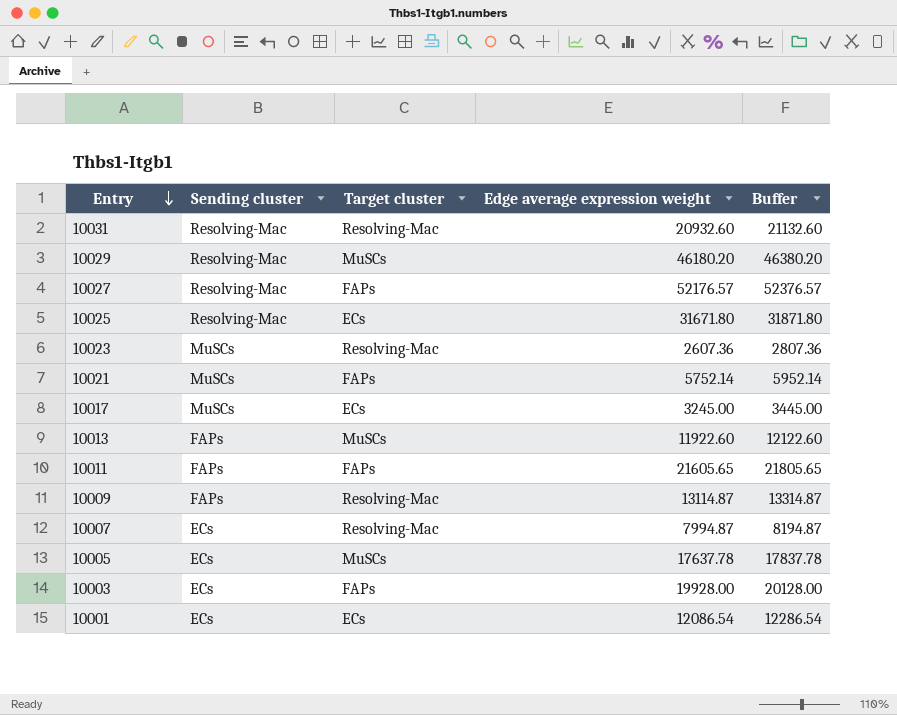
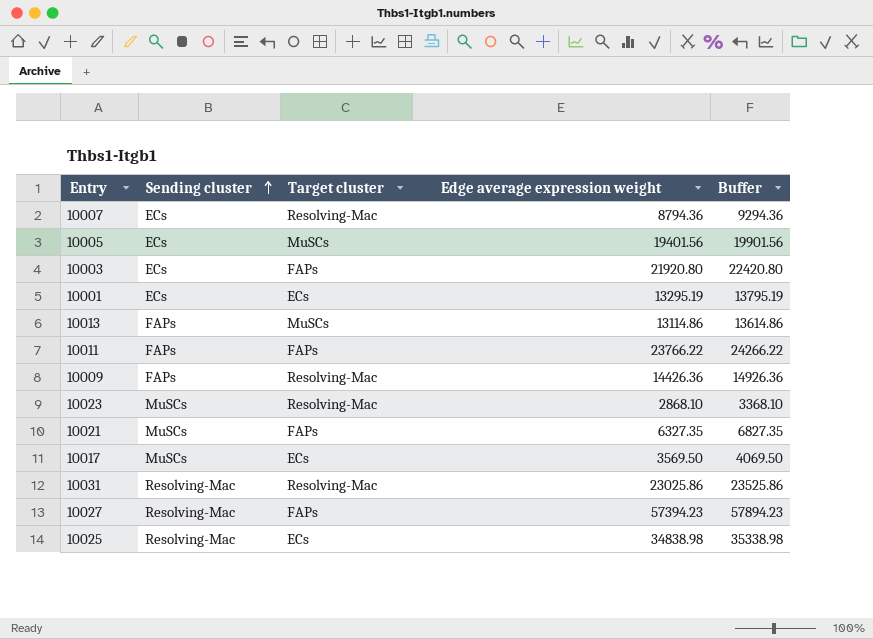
row order: Entry descending -> Sending cluster ascending
column Buffer | formula: [Edge average expression weight] + 200 -> [Edge average expression weight] + 500
row 10029: Resolving-Mac | MuSCs | 46180.20 | 46380.20 -> none
10007 | Edge average expression weight: 7994.87 -> 8794.36
10005 | Edge average expression weight: 17637.78 -> 19401.56
10003 | Edge average expression weight: 19928.00 -> 21920.80
10001 | Edge average expression weight: 12086.54 -> 13295.19
10013 | Edge average expression weight: 11922.60 -> 13114.86
10011 | Edge average expression weight: 21605.65 -> 23766.22
10009 | Edge average expression weight: 13114.87 -> 14426.36
10023 | Edge average expression weight: 2607.36 -> 2868.10
10021 | Edge average expression weight: 5752.14 -> 6327.35
10017 | Edge average expression weight: 3245.00 -> 3569.50
10031 | Edge average expression weight: 20932.60 -> 23025.86
10027 | Edge average expression weight: 52176.57 -> 57394.23
10025 | Edge average expression weight: 31671.80 -> 34838.98

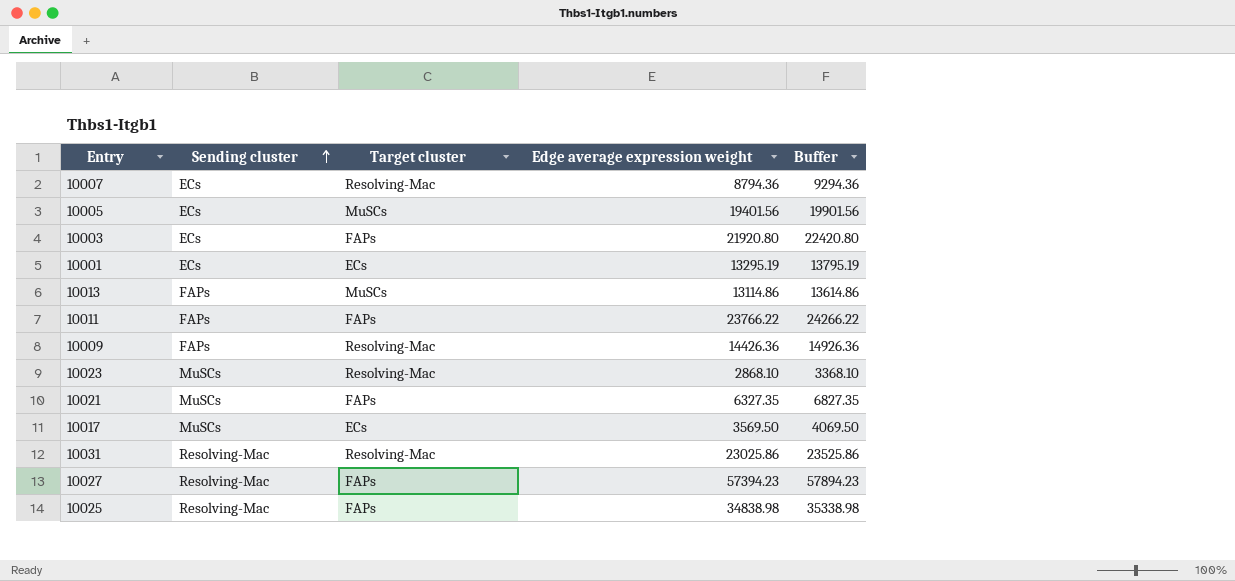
10025 | Target cluster: ECs -> FAPs

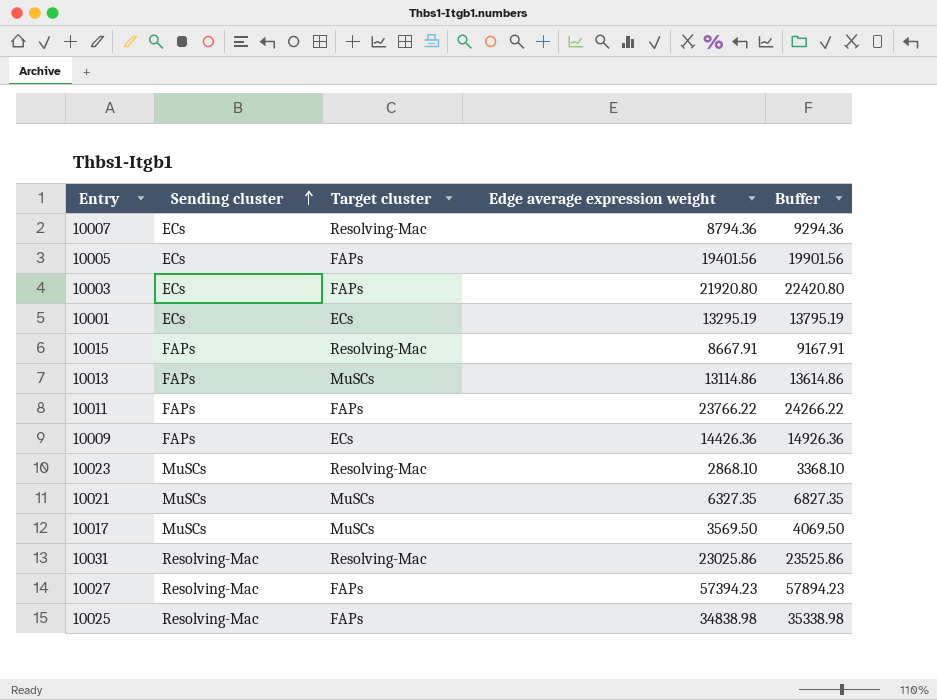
10005 | Target cluster: MuSCs -> FAPs
row 10015: none -> FAPs | Resolving-Mac | 8667.91 | 9167.91
10009 | Target cluster: Resolving-Mac -> ECs
10021 | Target cluster: FAPs -> MuSCs
10017 | Target cluster: ECs -> MuSCs

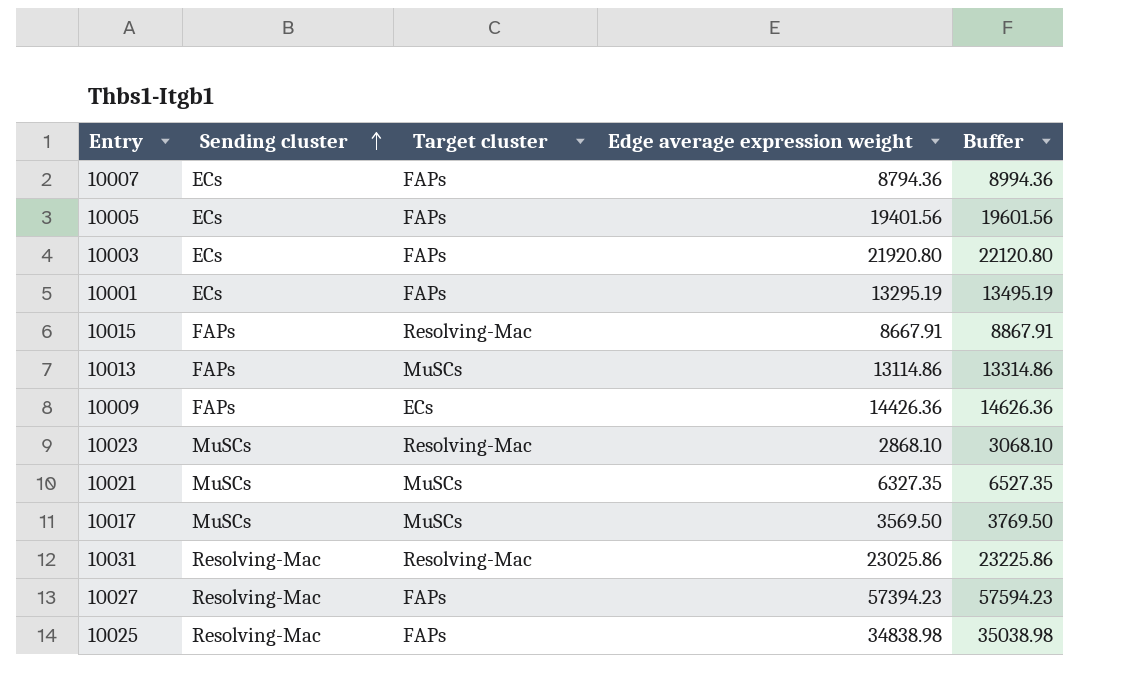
column Buffer | formula: [Edge average expression weight] + 500 -> [Edge average expression weight] + 200
row 10011: FAPs | FAPs | 23766.22 | 24266.22 -> none
10007 | Target cluster: Resolving-Mac -> FAPs
10001 | Target cluster: ECs -> FAPs

